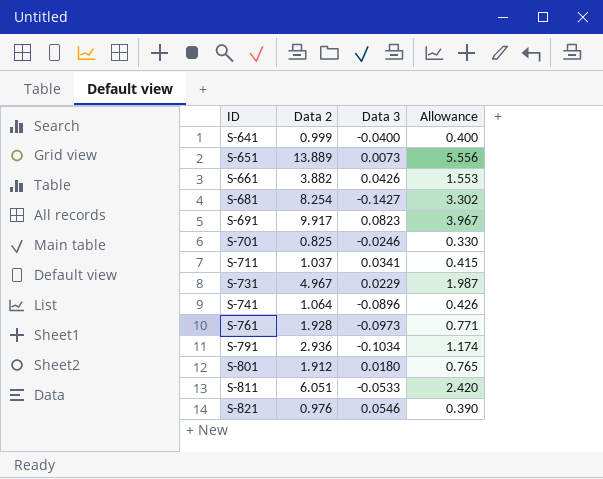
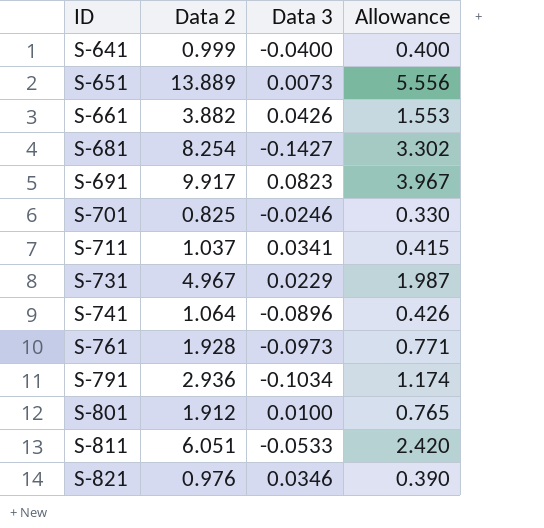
S-801 | Data 3: 0.0180 -> 0.0100
S-821 | Data 3: 0.0546 -> 0.0346

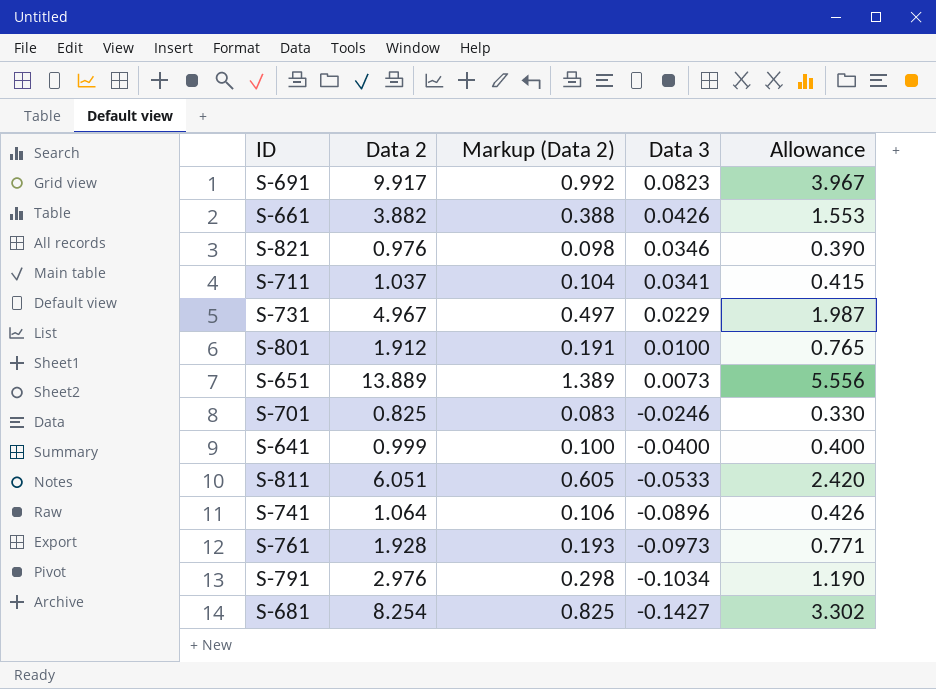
row order: ID ascending -> Data 3 descending
column Markup (Data 2) | formula: none -> [Data 2] * 0.1
S-791 | Data 2: 2.936 -> 2.976
S-791 | Allowance: 1.174 -> 1.190

